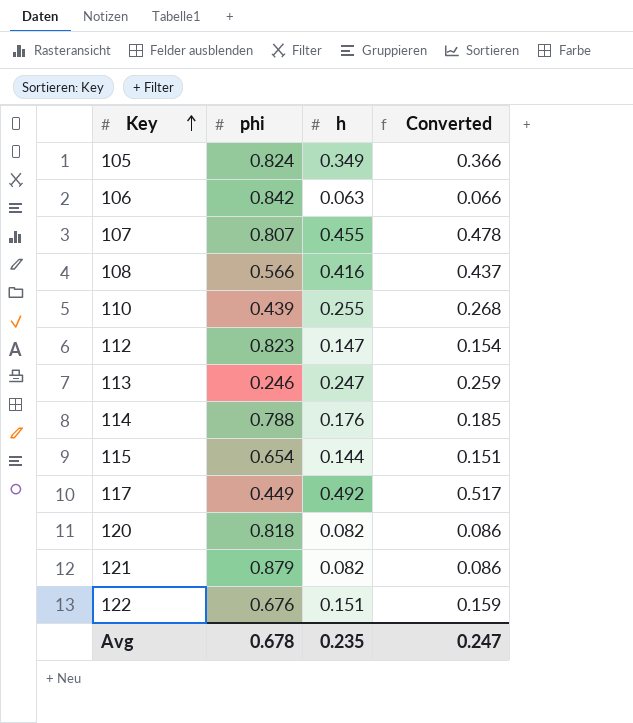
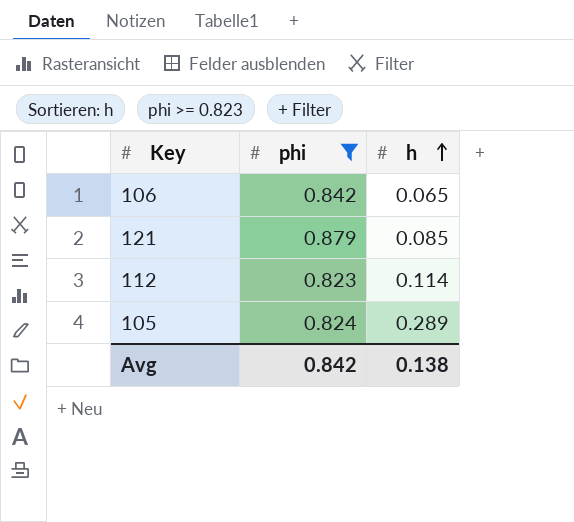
filter: none -> phi >= 0.823
row order: Key ascending -> h ascending
column Converted | formula: [h] * 1.05 -> none
106 | h: 0.063 -> 0.065
121 | h: 0.082 -> 0.085
112 | h: 0.147 -> 0.114
105 | h: 0.349 -> 0.289
Avg | phi: 0.678 -> 0.842
Avg | h: 0.235 -> 0.138

